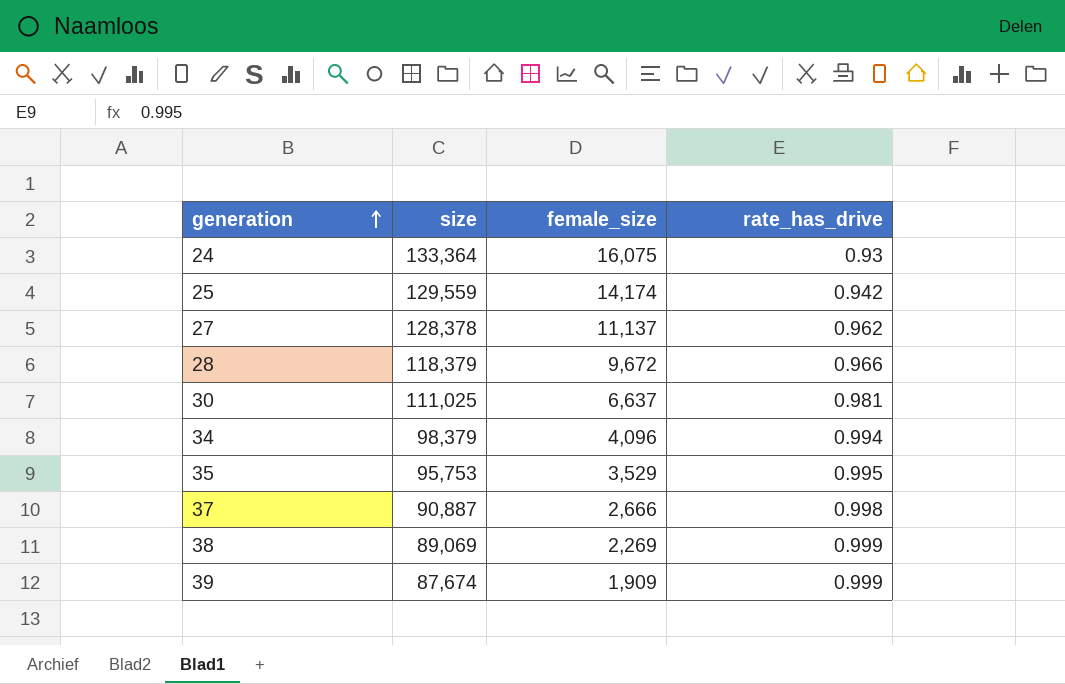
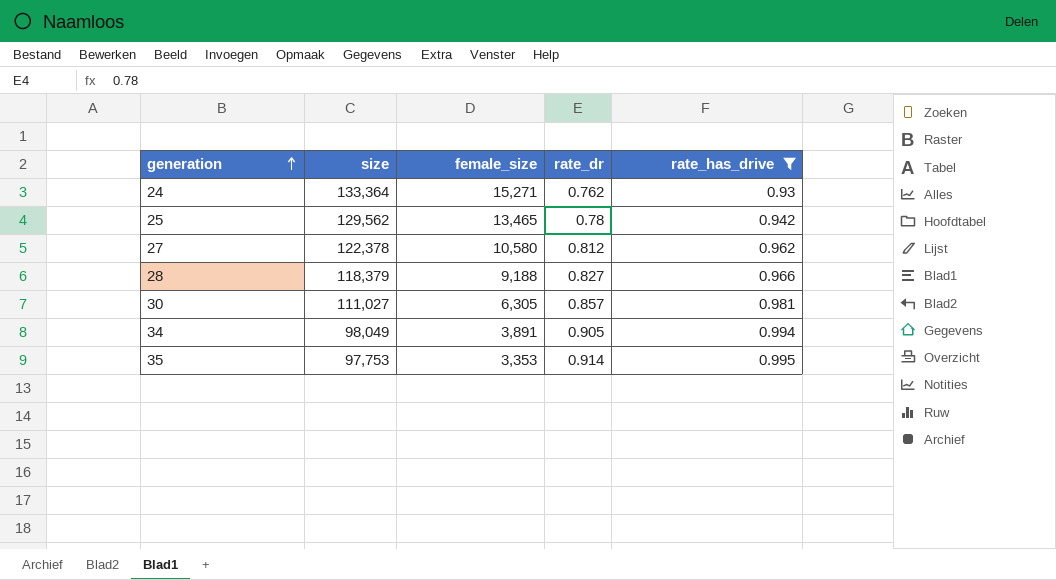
filter: none -> rate_has_drive <= 0.995
column rate_dr | position: none -> 4
24 | female_size: 16,075 -> 15,271
25 | size: 129,559 -> 129,562
25 | female_size: 14,174 -> 13,465
27 | size: 128,378 -> 122,378
27 | female_size: 11,137 -> 10,580
28 | female_size: 9,672 -> 9,188
30 | size: 111,025 -> 111,027
30 | female_size: 6,637 -> 6,305
34 | size: 98,379 -> 98,049
34 | female_size: 4,096 -> 3,891
35 | size: 95,753 -> 97,753
35 | female_size: 3,529 -> 3,353

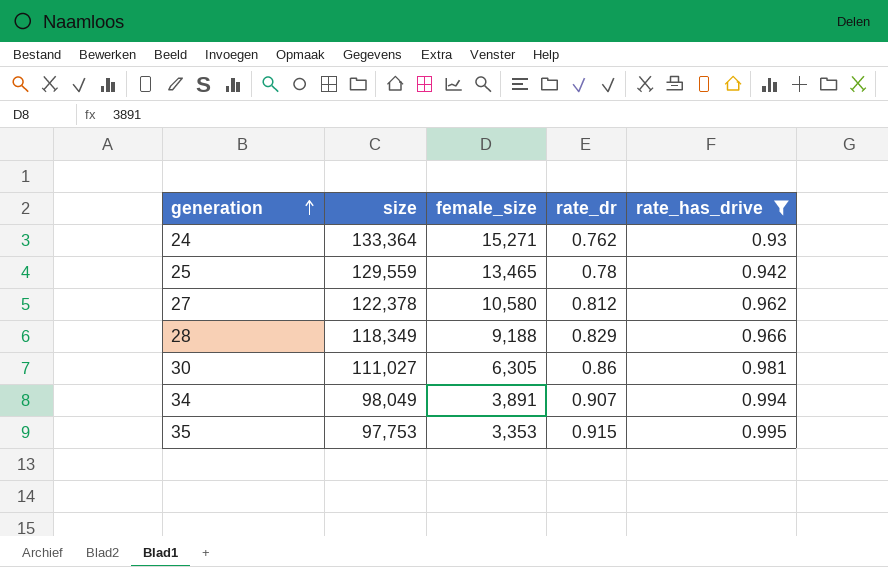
25 | size: 129,562 -> 129,559
28 | size: 118,379 -> 118,349
28 | rate_dr: 0.827 -> 0.829
30 | rate_dr: 0.857 -> 0.86
34 | rate_dr: 0.905 -> 0.907
35 | rate_dr: 0.914 -> 0.915

